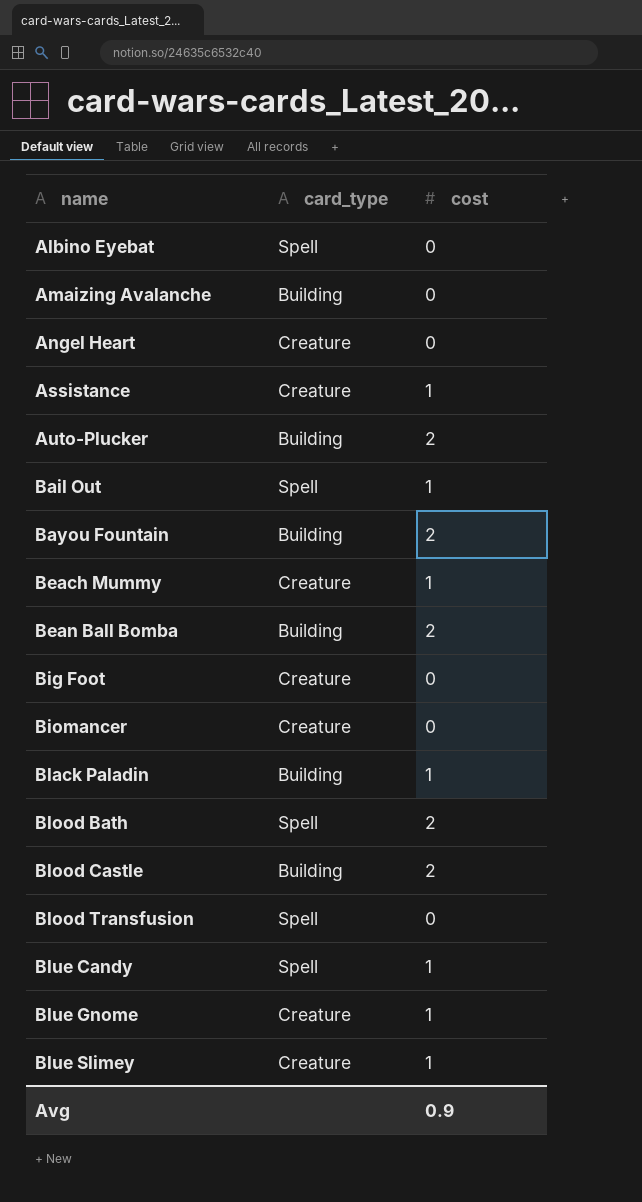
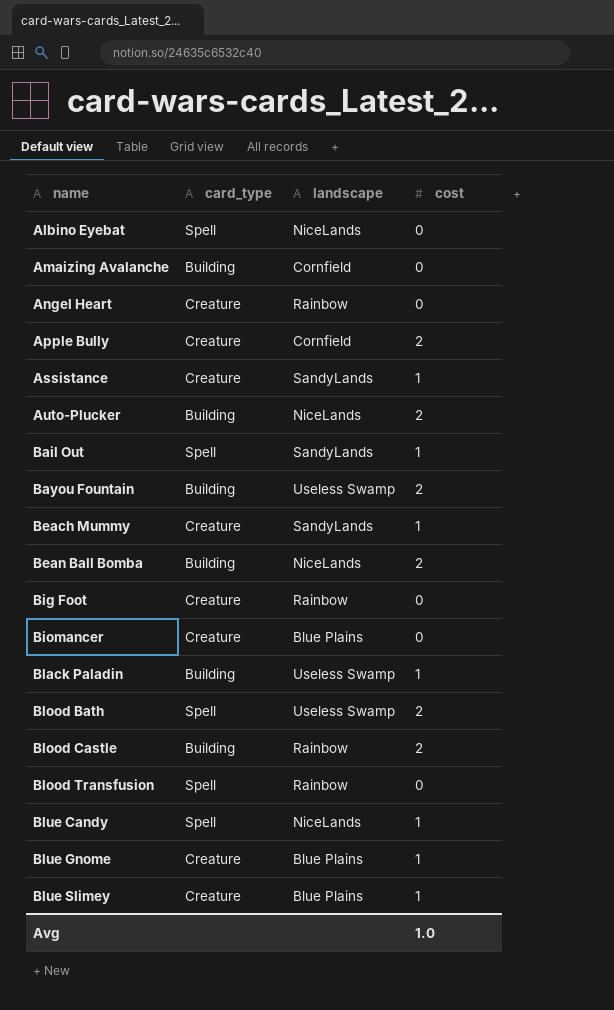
column landscape | position: none -> 3
row Apple Bully: none -> Creature | Cornfield | 2
Avg | cost: 0.9 -> 1.0

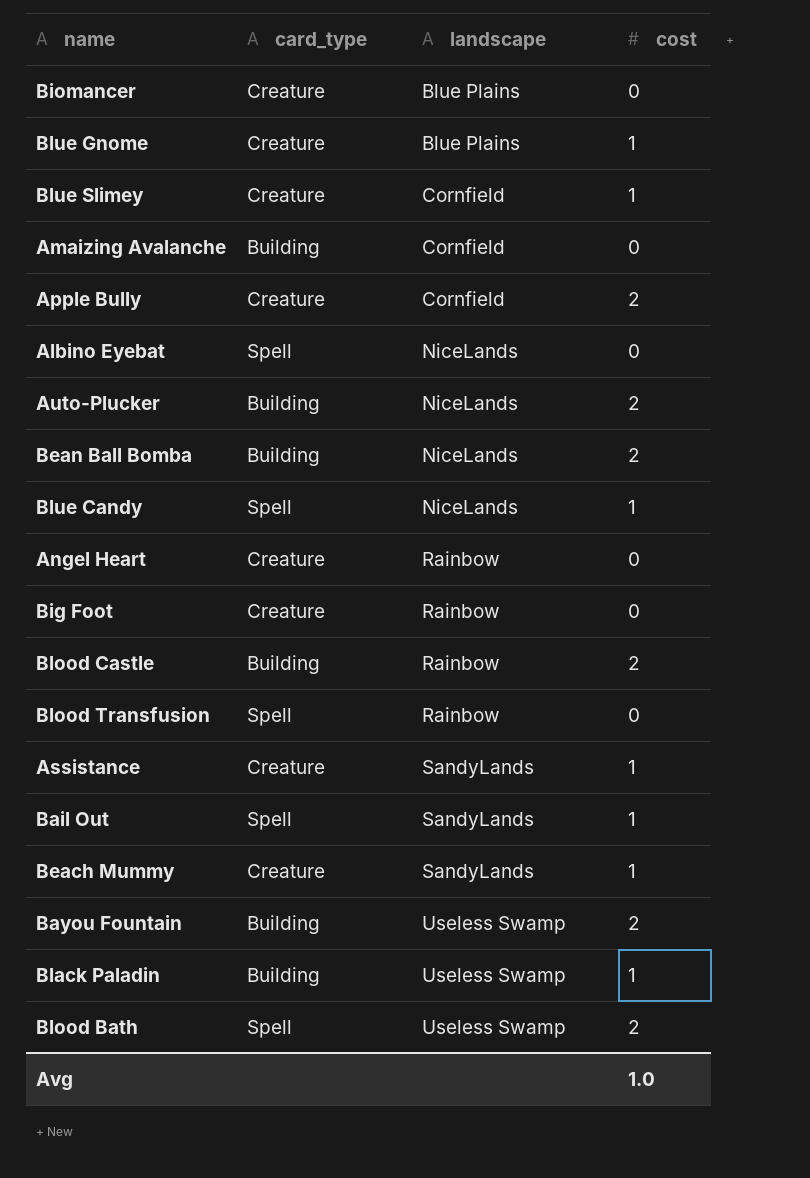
row order: name ascending -> landscape ascending
Blue Slimey | landscape: Blue Plains -> Cornfield

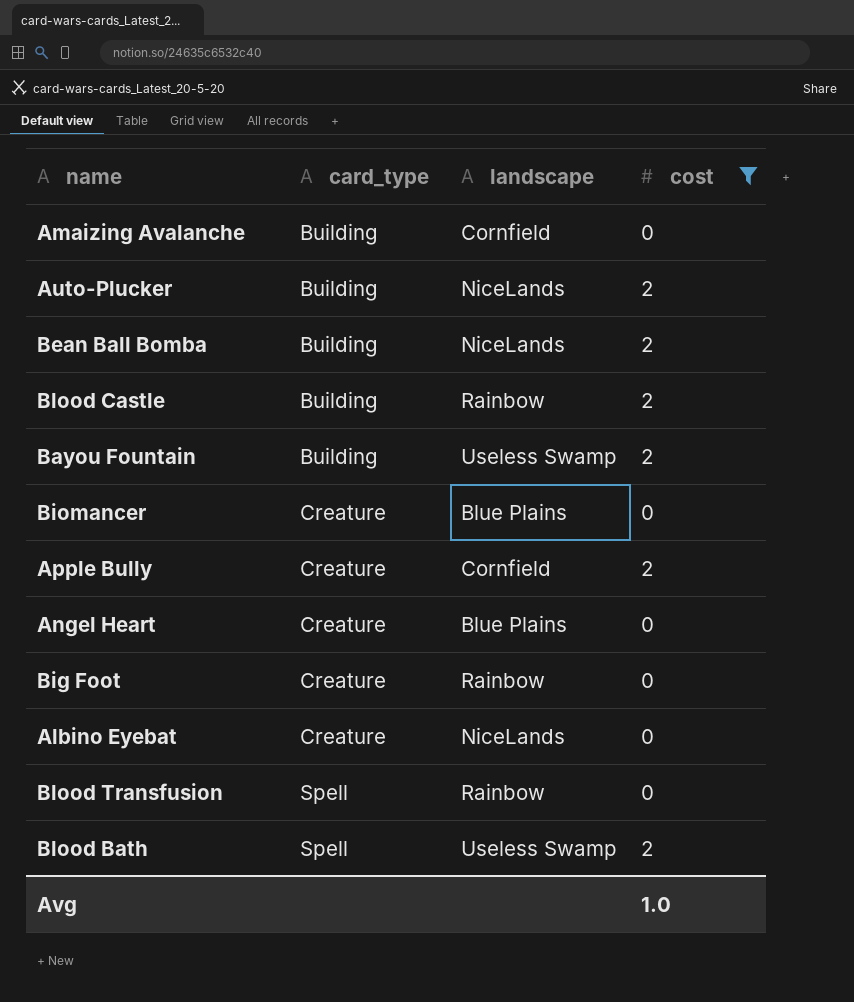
filter: none -> cost != 1
row order: landscape ascending -> card_type ascending
Angel Heart | landscape: Rainbow -> Blue Plains
Albino Eyebat | card_type: Spell -> Creature

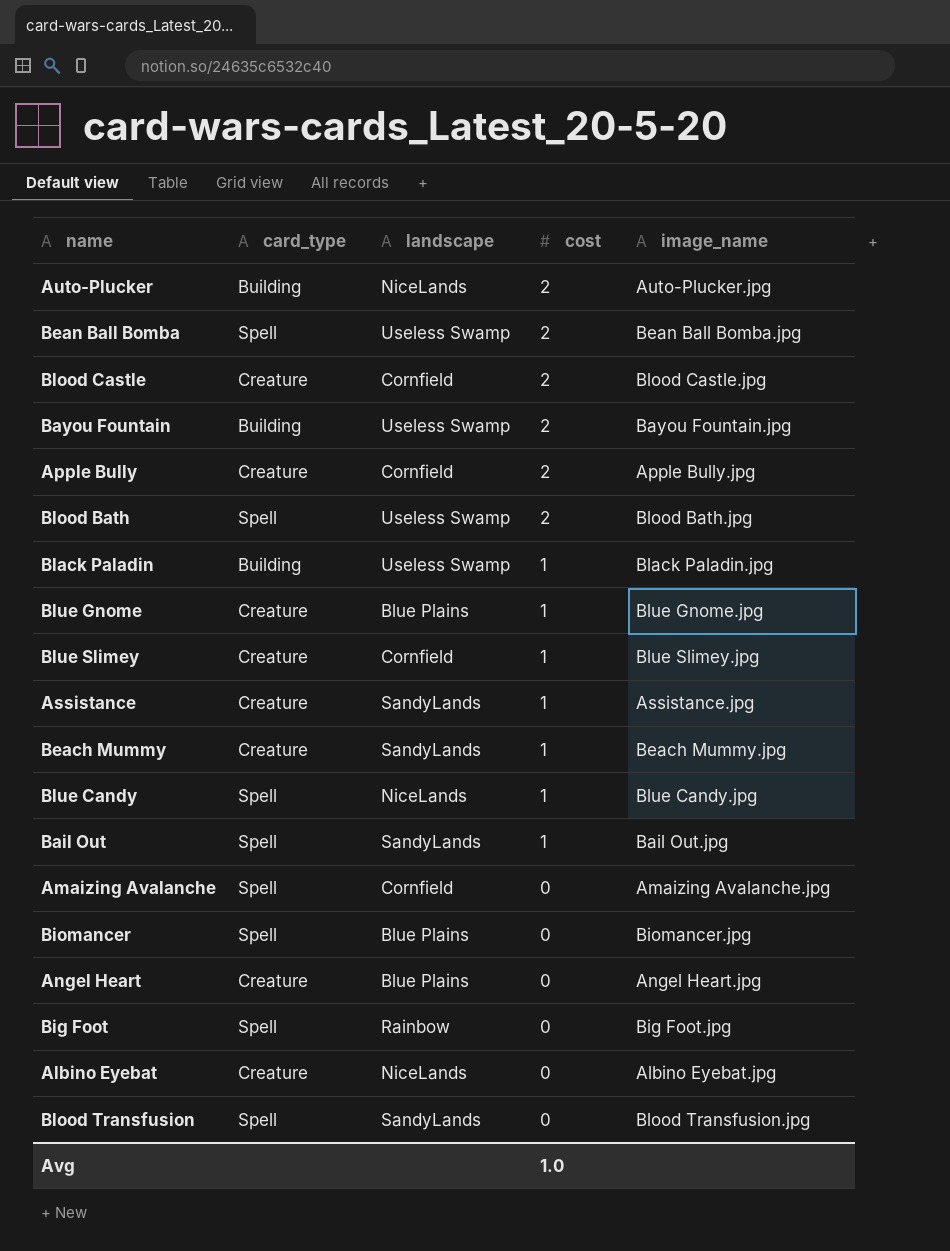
filter: cost != 1 -> none
row order: card_type ascending -> cost descending
column image_name | position: none -> 5
Bean Ball Bomba | card_type: Building -> Spell
Bean Ball Bomba | landscape: NiceLands -> Useless Swamp
Blood Castle | card_type: Building -> Creature
Blood Castle | landscape: Rainbow -> Cornfield
Amaizing Avalanche | card_type: Building -> Spell
Biomancer | card_type: Creature -> Spell
Big Foot | card_type: Creature -> Spell
Blood Transfusion | landscape: Rainbow -> SandyLands

